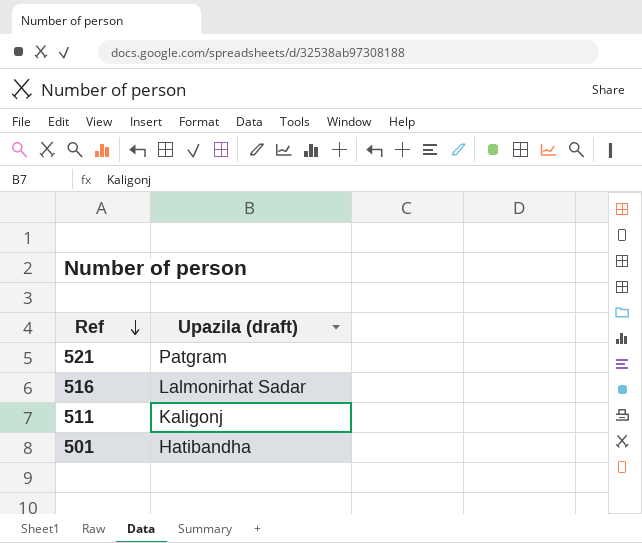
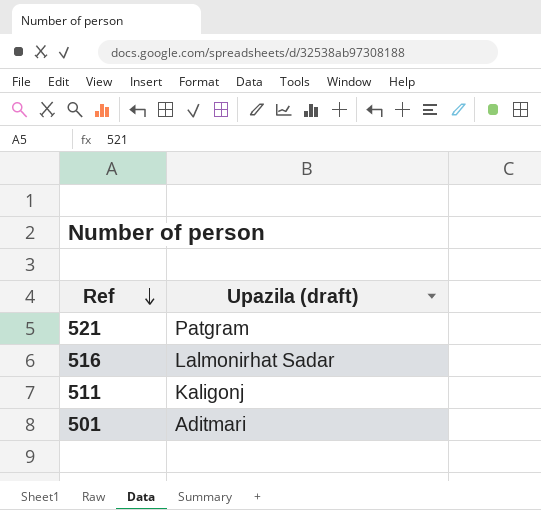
501 | Upazila (draft): Hatibandha -> Aditmari

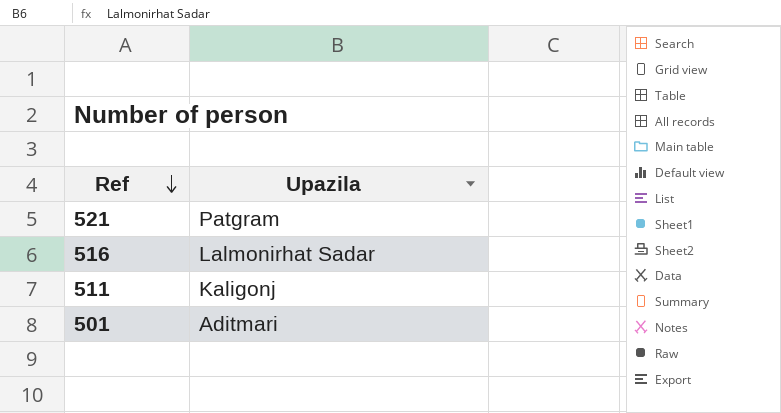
column name: Upazila (draft) -> Upazila

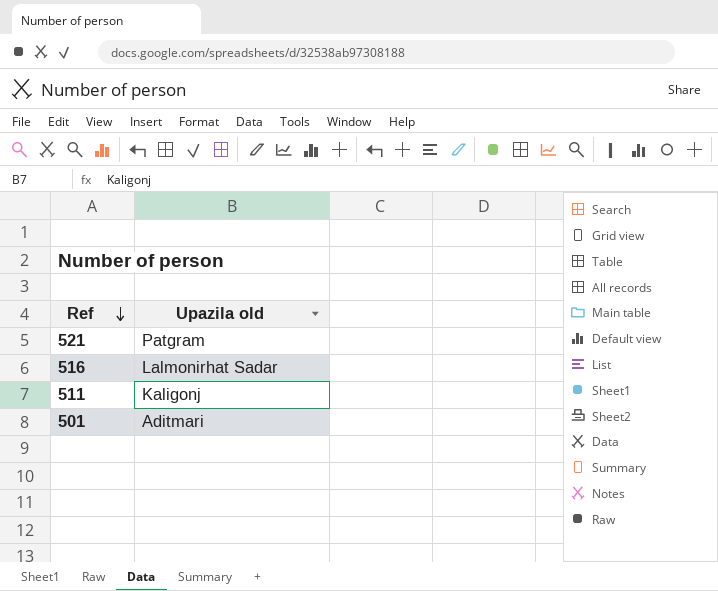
column name: Upazila -> Upazila old

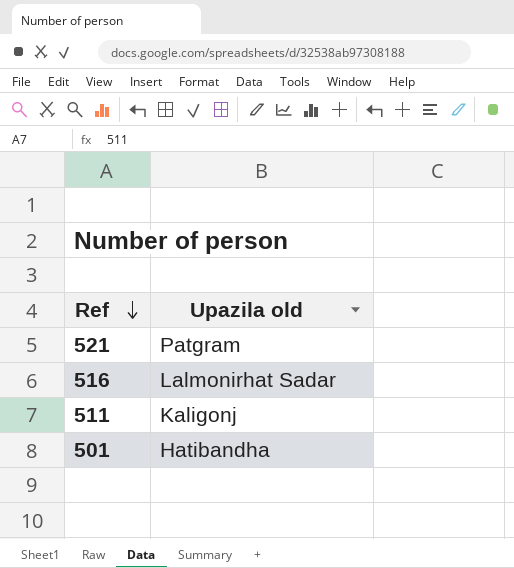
501 | Upazila old: Aditmari -> Hatibandha

